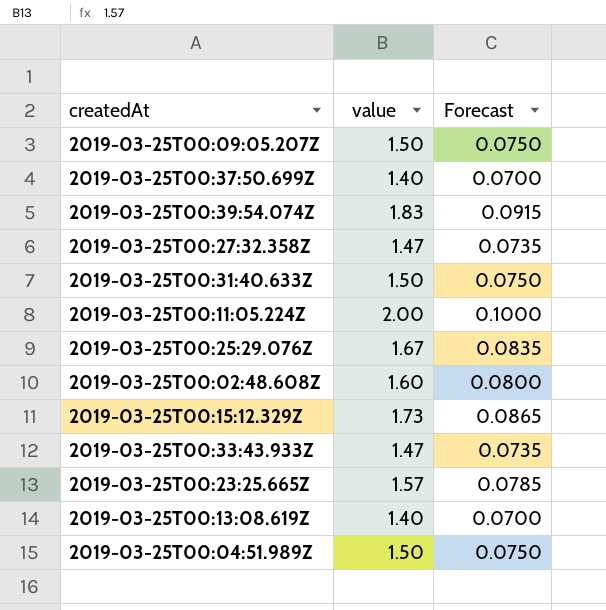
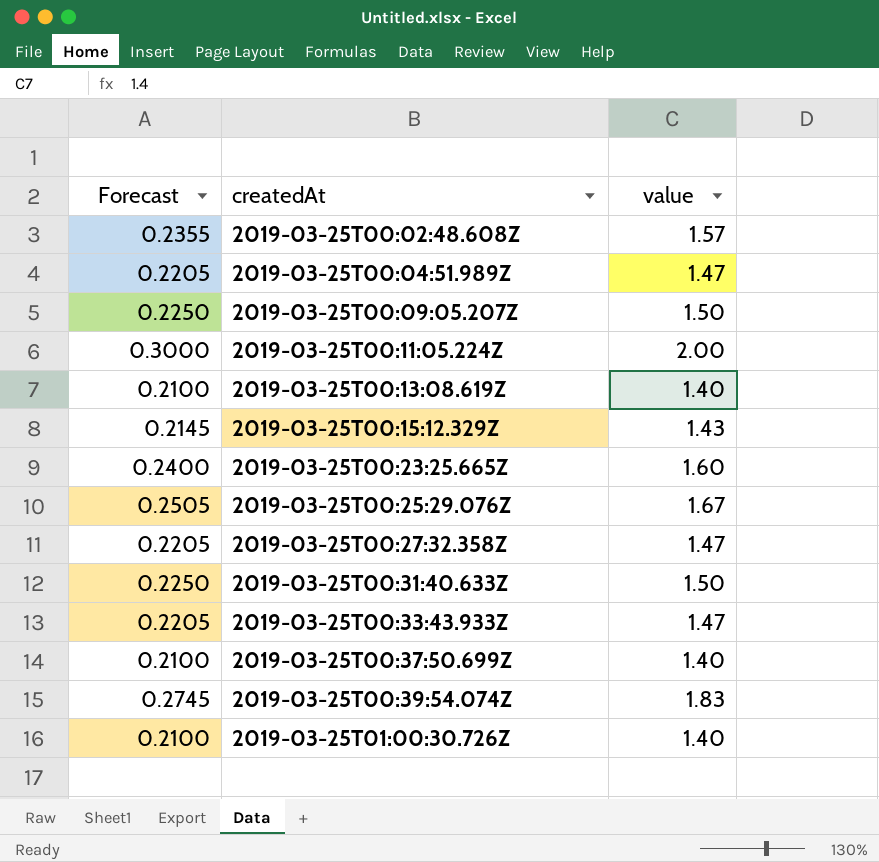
row order: none -> createdAt ascending
column Forecast | formula: [value] * 0.05 -> [value] * 0.15
column Forecast | position: 3 -> 1
2019-03-25T00:02:48.608Z | value: 1.60 -> 1.57
2019-03-25T00:04:51.989Z | value: 1.50 -> 1.47
2019-03-25T00:15:12.329Z | value: 1.73 -> 1.43
2019-03-25T00:23:25.665Z | value: 1.57 -> 1.60
row 2019-03-25T01:00:30.726Z: none -> 0.2100 | 1.40

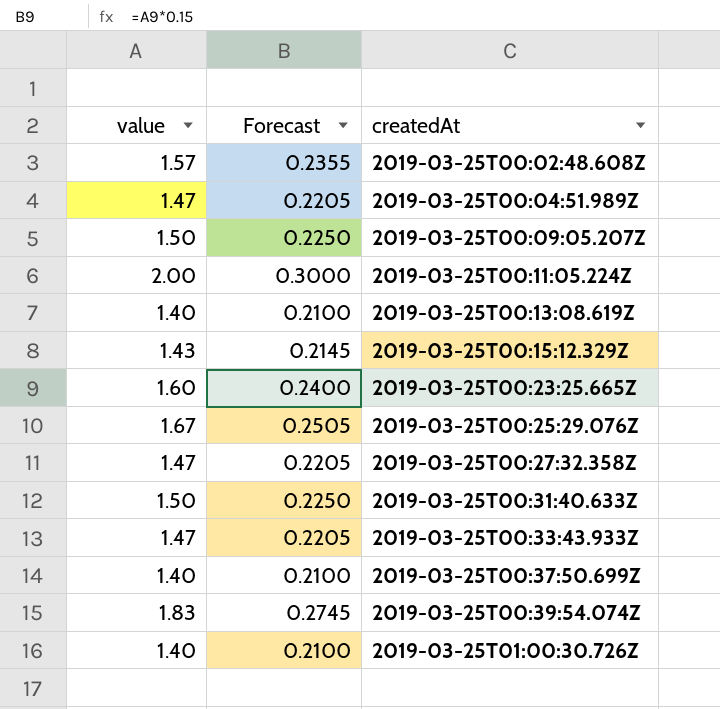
column value | position: 3 -> 1

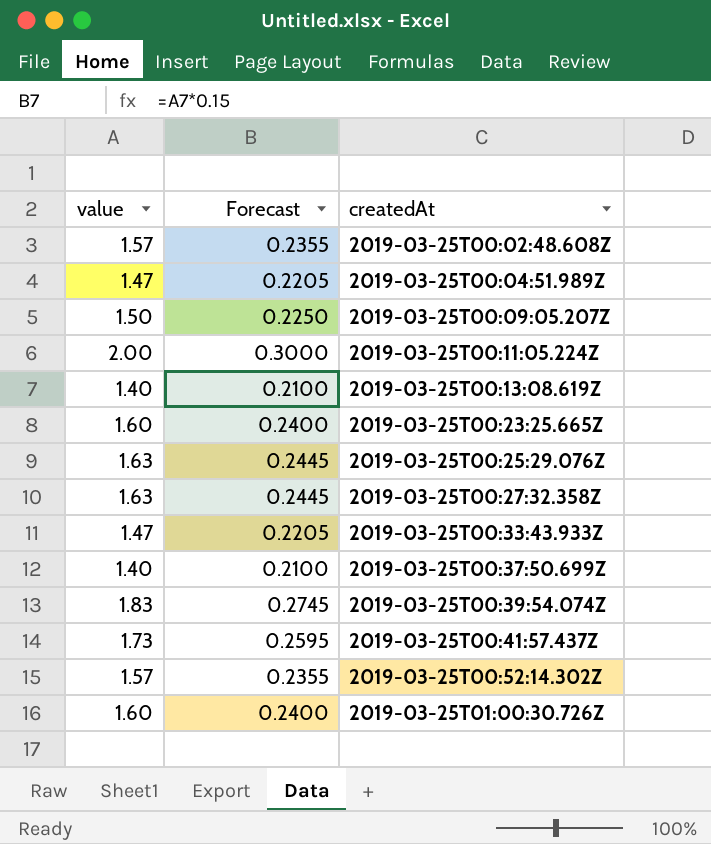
row 2019-03-25T00:15:12.329Z: 1.43 | 0.2145 -> none
row 2019-03-25T00:31:40.633Z: 1.50 | 0.2250 -> none
2019-03-25T00:25:29.076Z | value: 1.67 -> 1.63
2019-03-25T00:25:29.076Z | Forecast: 0.2505 -> 0.2445
2019-03-25T00:27:32.358Z | value: 1.47 -> 1.63
2019-03-25T00:27:32.358Z | Forecast: 0.2205 -> 0.2445
row 2019-03-25T00:41:57.437Z: none -> 1.73 | 0.2595
row 2019-03-25T00:52:14.302Z: none -> 1.57 | 0.2355
2019-03-25T01:00:30.726Z | value: 1.40 -> 1.60
2019-03-25T01:00:30.726Z | Forecast: 0.2100 -> 0.2400

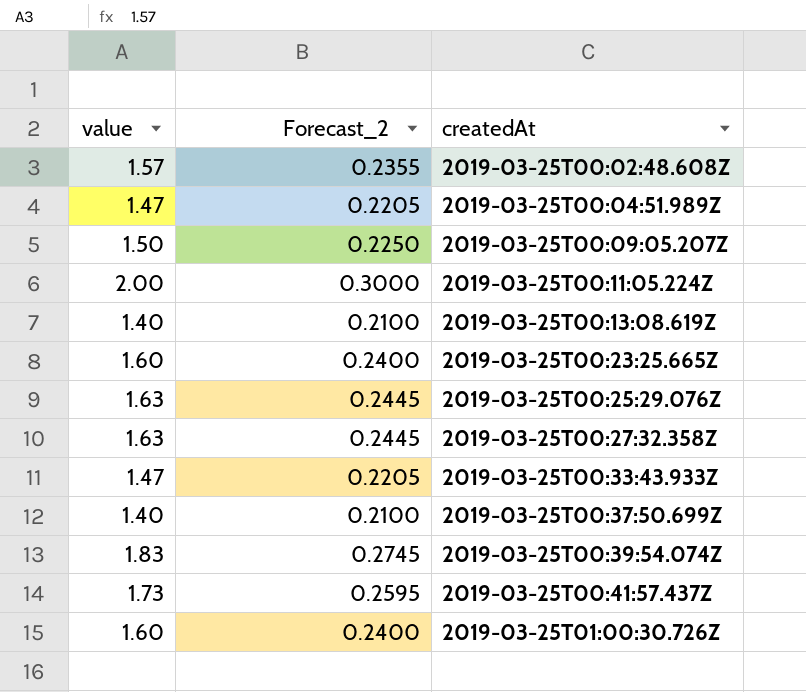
column name: Forecast -> Forecast_2
row 2019-03-25T00:52:14.302Z: 1.57 | 0.2355 -> none

